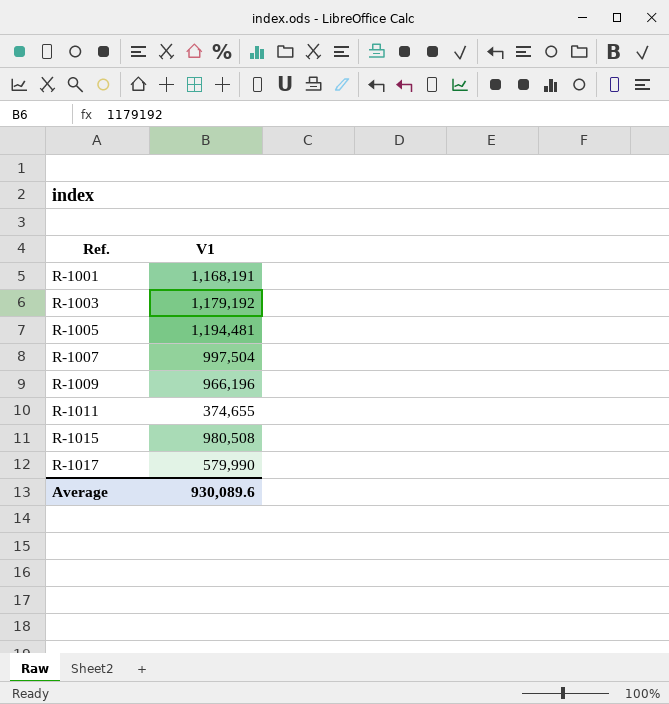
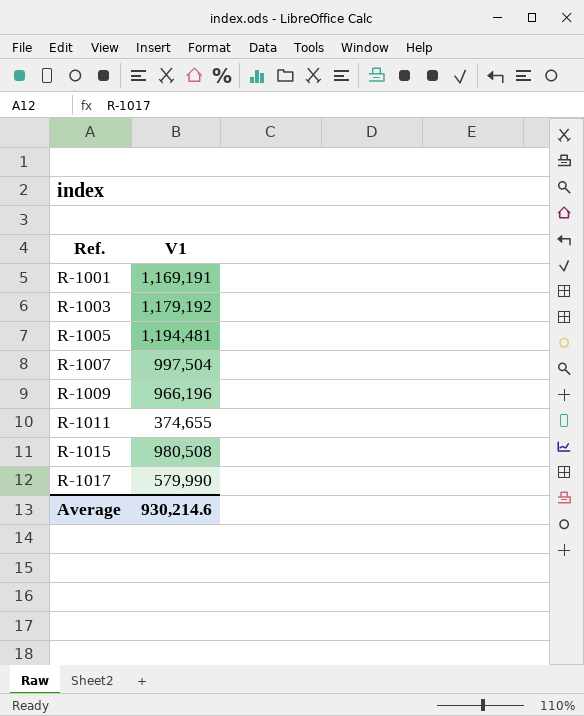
R-1001 | V1: 1,168,191 -> 1,169,191
Average | V1: 930,089.6 -> 930,214.6

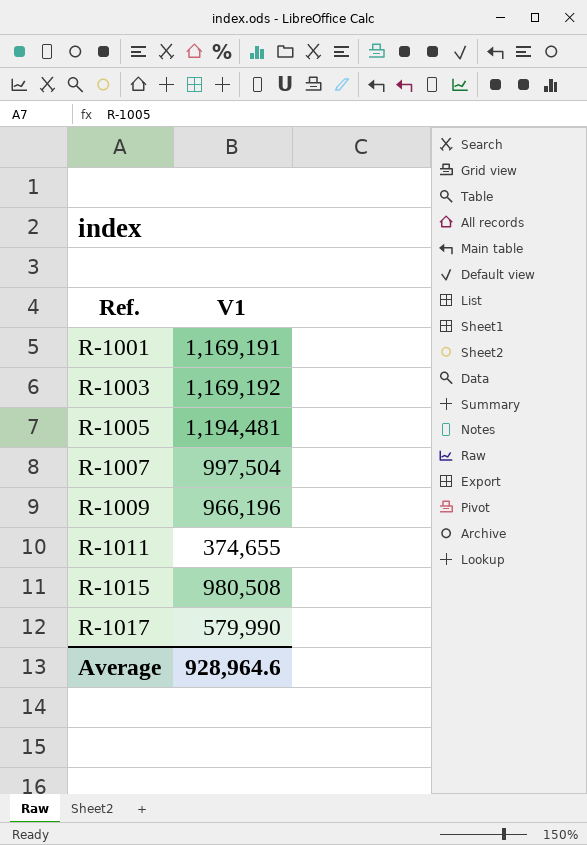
R-1003 | V1: 1,179,192 -> 1,169,192
Average | V1: 930,214.6 -> 928,964.6

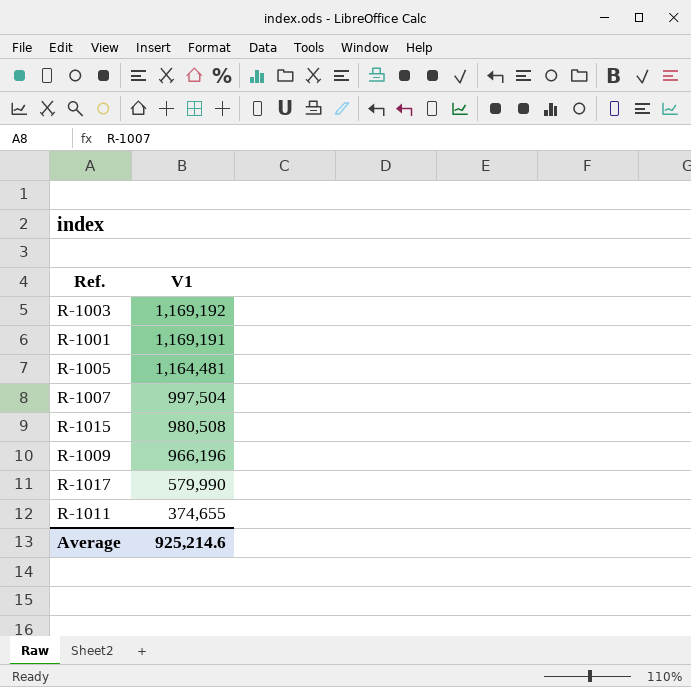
row order: Ref. ascending -> V1 descending
R-1005 | V1: 1,194,481 -> 1,164,481
Average | V1: 928,964.6 -> 925,214.6

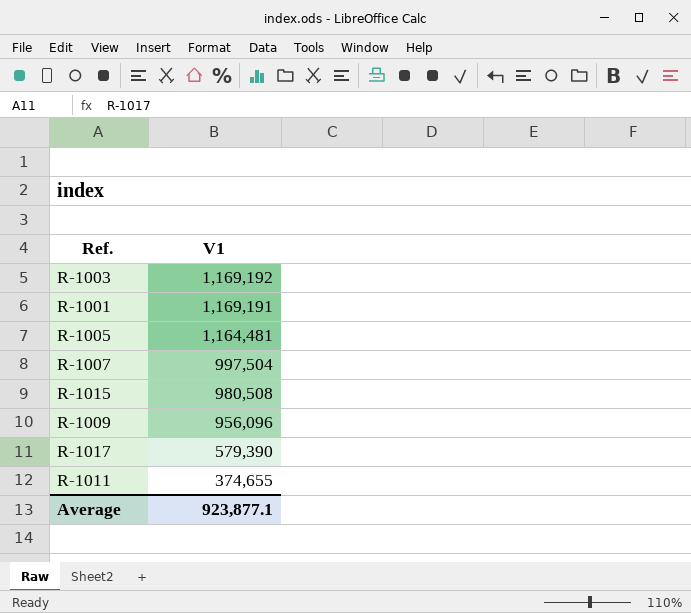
R-1009 | V1: 966,196 -> 956,096
R-1017 | V1: 579,990 -> 579,390
Average | V1: 925,214.6 -> 923,877.1

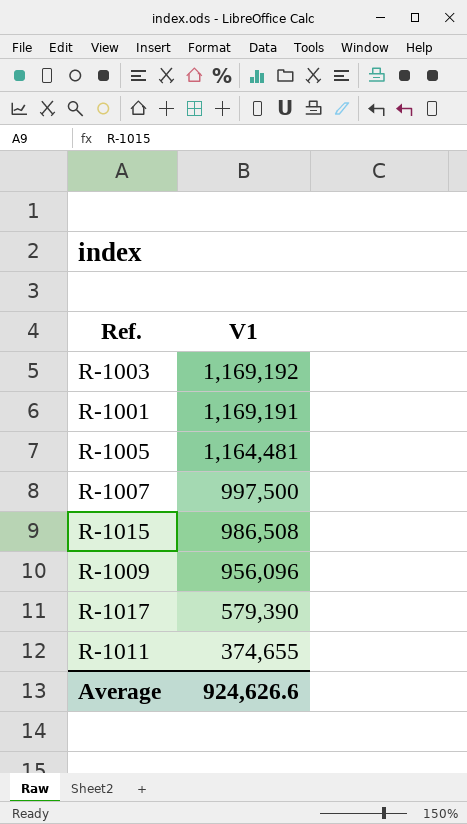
R-1007 | V1: 997,504 -> 997,500
R-1015 | V1: 980,508 -> 986,508
Average | V1: 923,877.1 -> 924,626.6

